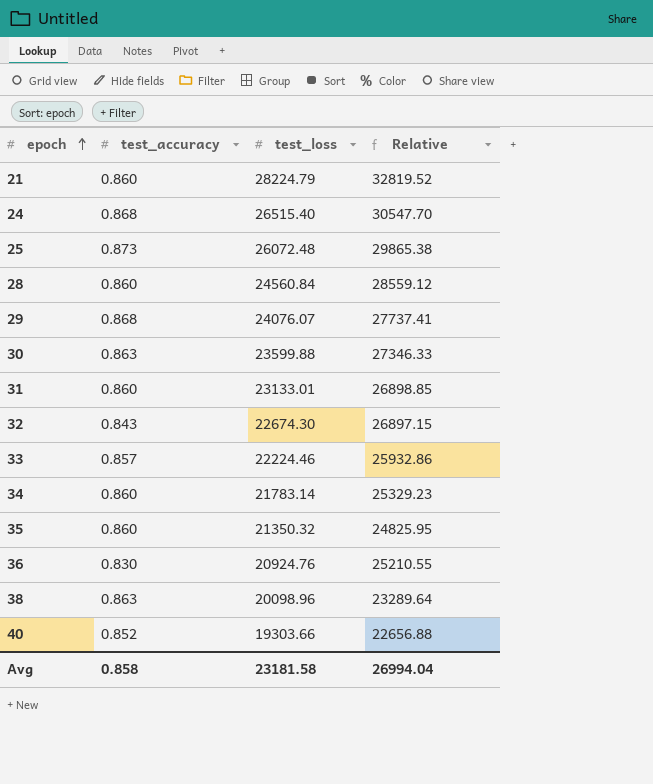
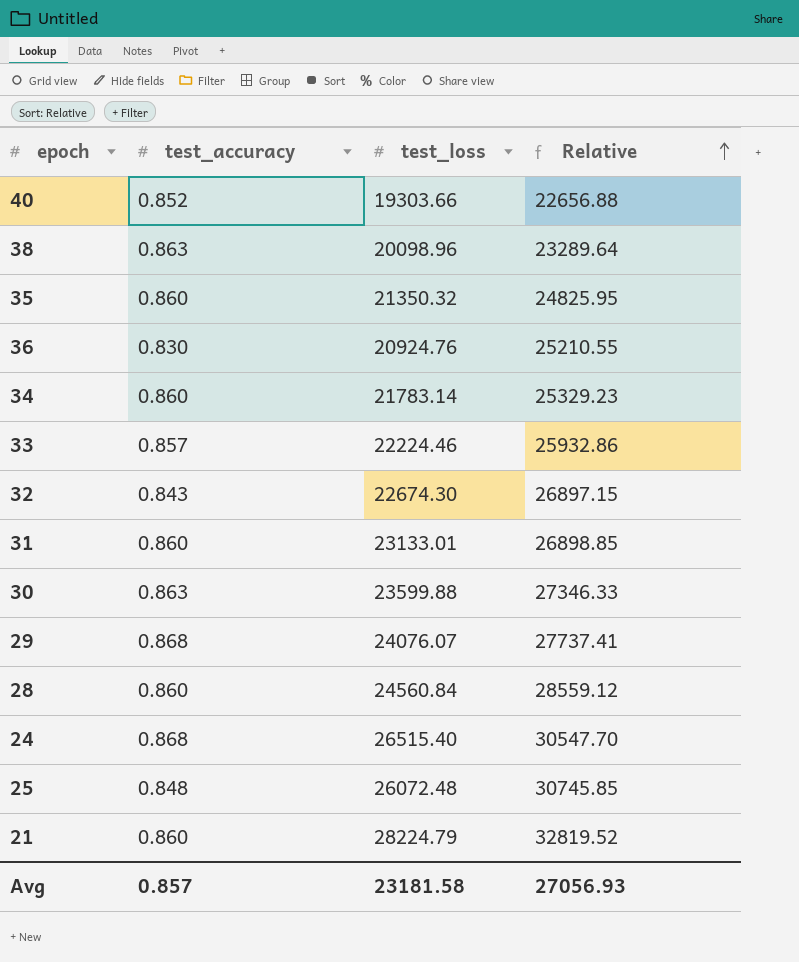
row order: epoch ascending -> Relative ascending
25 | test_accuracy: 0.873 -> 0.848
25 | Relative: 29865.38 -> 30745.85
Avg | test_accuracy: 0.858 -> 0.857
Avg | Relative: 26994.04 -> 27056.93

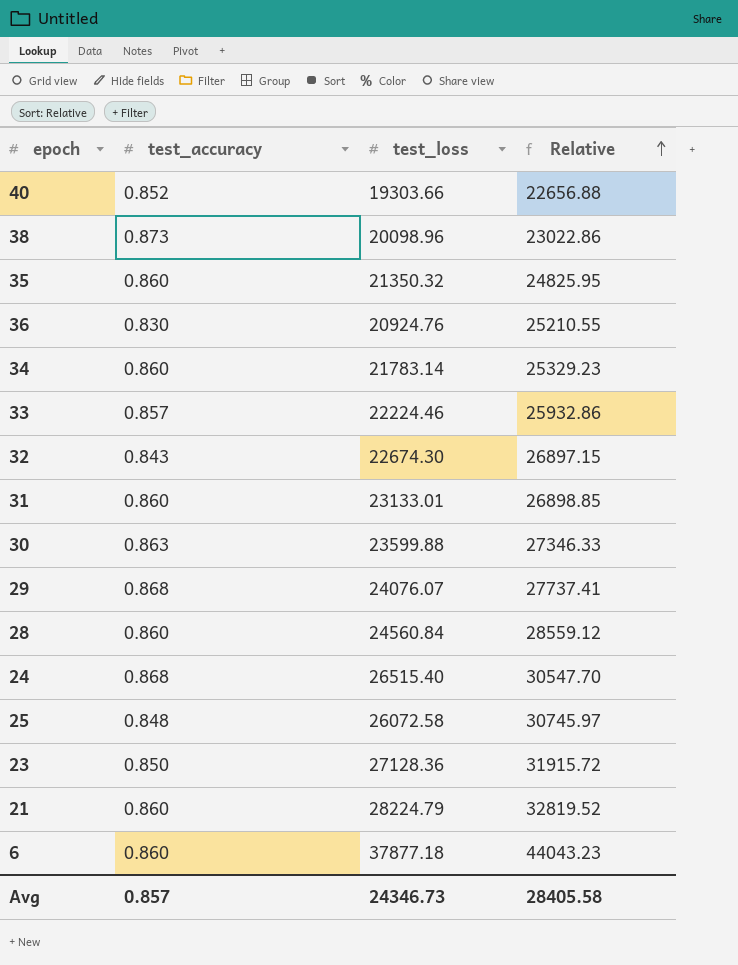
38 | test_accuracy: 0.863 -> 0.873
38 | Relative: 23289.64 -> 23022.86
25 | test_loss: 26072.48 -> 26072.58
25 | Relative: 30745.85 -> 30745.97
row 23: none -> 0.850 | 27128.36 | 31915.72
row 6: none -> 0.860 | 37877.18 | 44043.23
Avg | test_loss: 23181.58 -> 24346.73
Avg | Relative: 27056.93 -> 28405.58

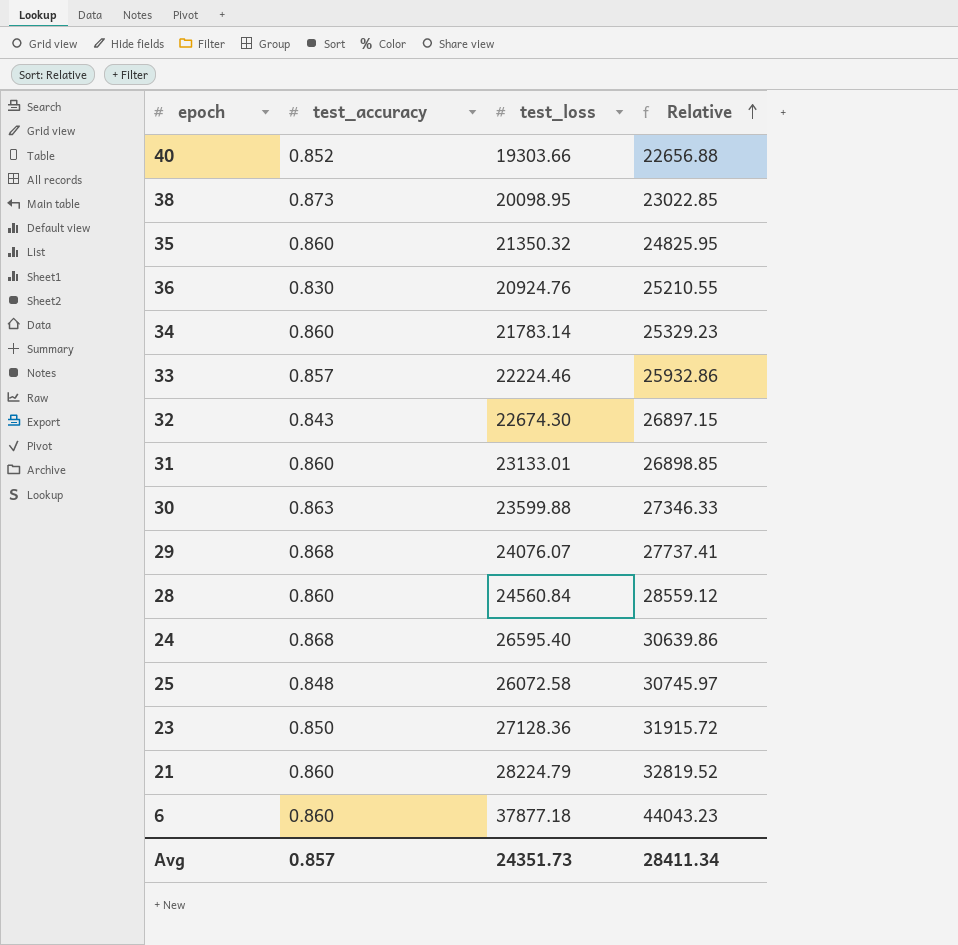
38 | test_loss: 20098.96 -> 20098.95
38 | Relative: 23022.86 -> 23022.85
24 | test_loss: 26515.40 -> 26595.40
24 | Relative: 30547.70 -> 30639.86
Avg | test_loss: 24346.73 -> 24351.73
Avg | Relative: 28405.58 -> 28411.34

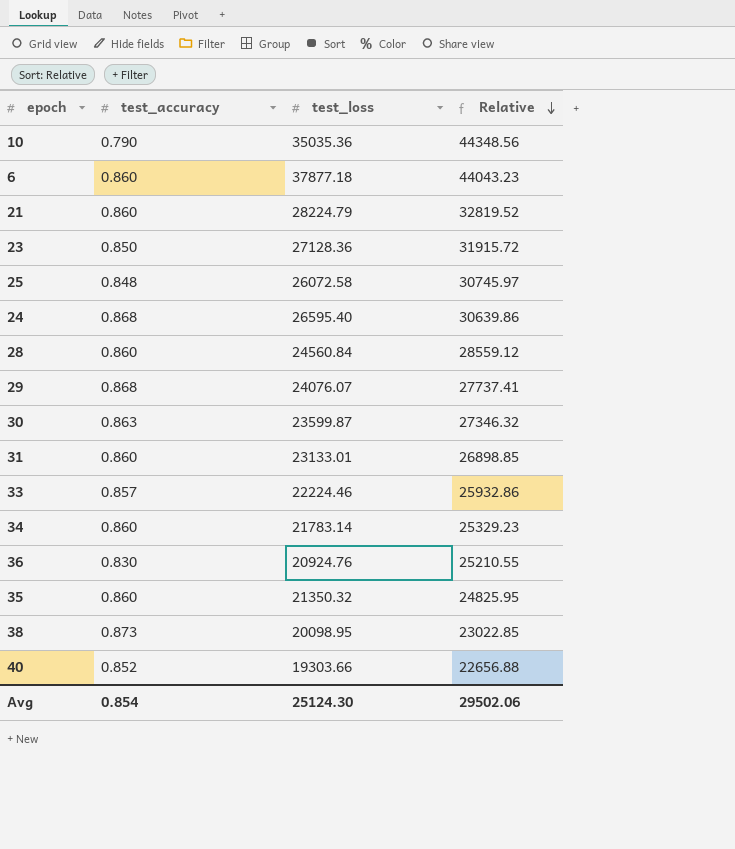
row order: Relative ascending -> Relative descending
row 32: 0.843 | 22674.30 | 26897.15 -> none
row 10: none -> 0.790 | 35035.36 | 44348.56
30 | test_loss: 23599.88 -> 23599.87
30 | Relative: 27346.33 -> 27346.32
Avg | test_accuracy: 0.857 -> 0.854
Avg | test_loss: 24351.73 -> 25124.30
Avg | Relative: 28411.34 -> 29502.06

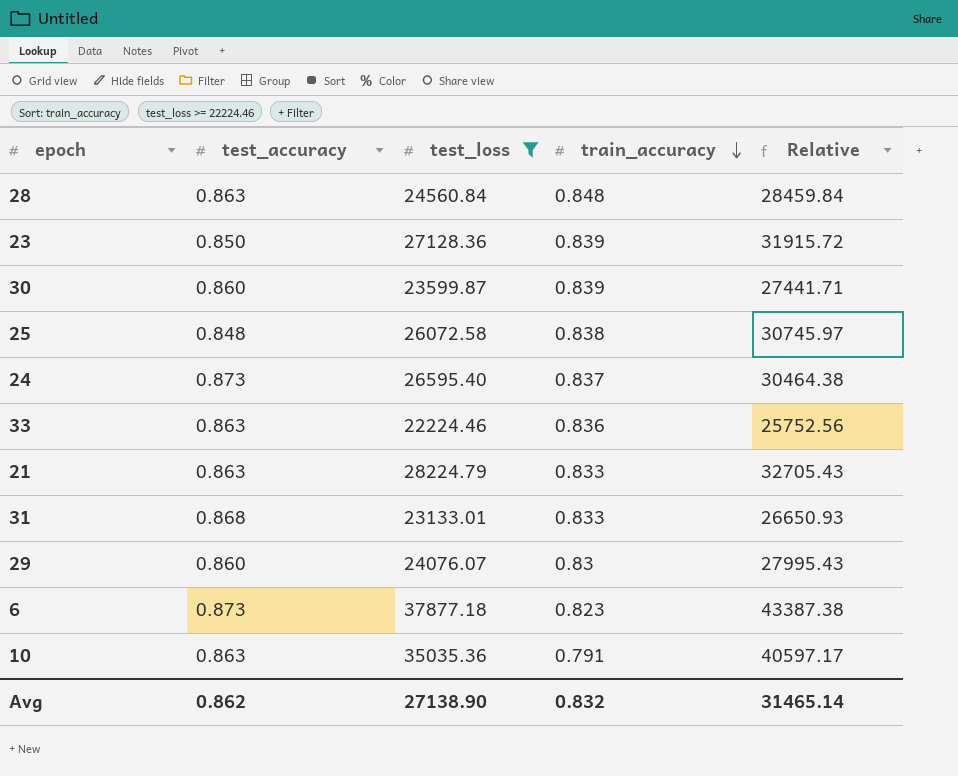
filter: none -> test_loss >= 22224.46
row order: Relative descending -> train_accuracy descending
column train_accuracy | position: none -> 4
28 | test_accuracy: 0.860 -> 0.863
28 | Relative: 28559.12 -> 28459.84
30 | test_accuracy: 0.863 -> 0.860
30 | Relative: 27346.32 -> 27441.71
24 | test_accuracy: 0.868 -> 0.873
24 | Relative: 30639.86 -> 30464.38
33 | test_accuracy: 0.857 -> 0.863
33 | Relative: 25932.86 -> 25752.56
21 | test_accuracy: 0.860 -> 0.863
21 | Relative: 32819.52 -> 32705.43
31 | test_accuracy: 0.860 -> 0.868
31 | Relative: 26898.85 -> 26650.93
29 | test_accuracy: 0.868 -> 0.860
29 | Relative: 27737.41 -> 27995.43
6 | test_accuracy: 0.860 -> 0.873
6 | Relative: 44043.23 -> 43387.38
10 | test_accuracy: 0.790 -> 0.863
10 | Relative: 44348.56 -> 40597.17
Avg | test_accuracy: 0.854 -> 0.862
Avg | test_loss: 25124.30 -> 27138.90
Avg | Relative: 29502.06 -> 31465.14

